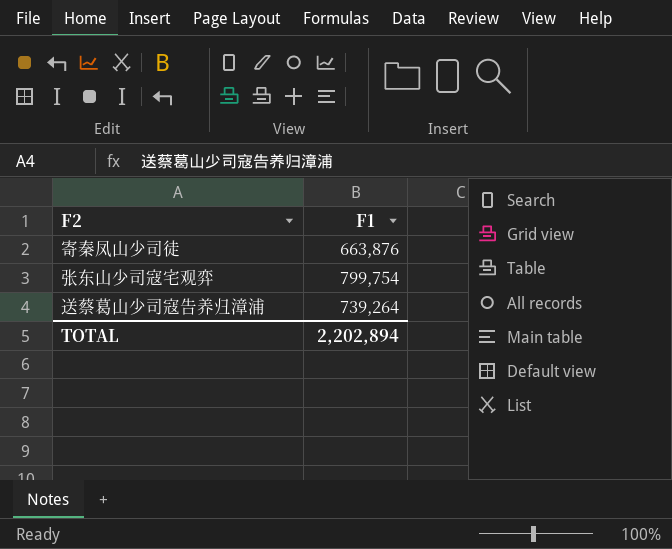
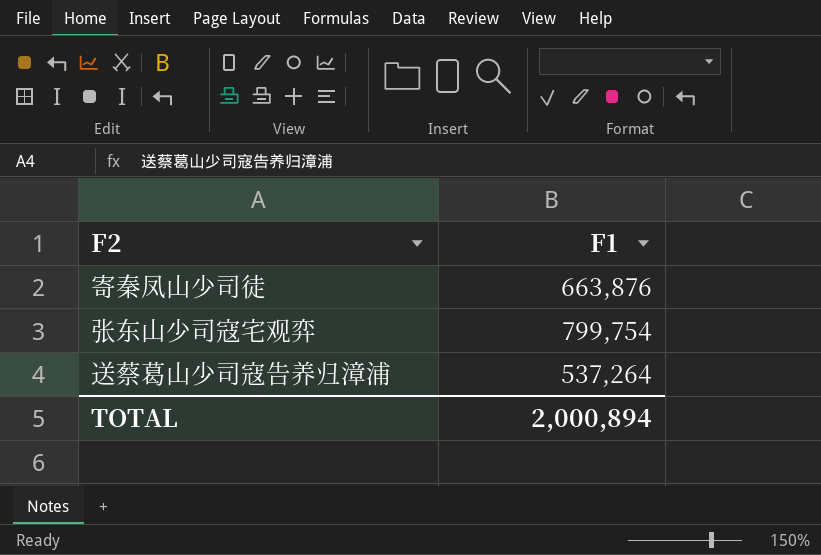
送蔡葛山少司寇告养归漳浦 | F1: 739,264 -> 537,264
TOTAL | F1: 2,202,894 -> 2,000,894

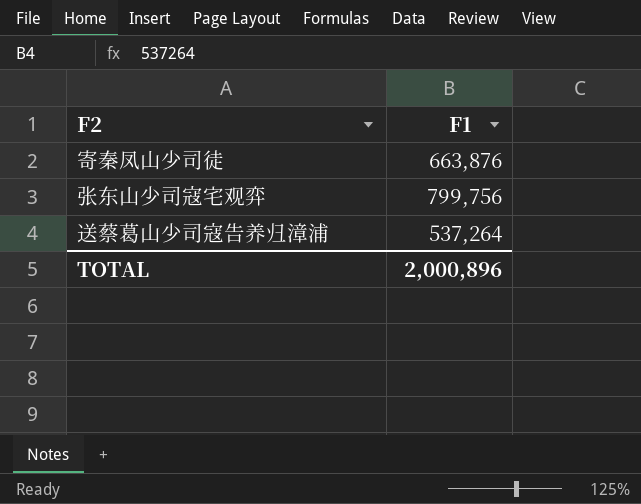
张东山少司寇宅观弈 | F1: 799,754 -> 799,756
TOTAL | F1: 2,000,894 -> 2,000,896

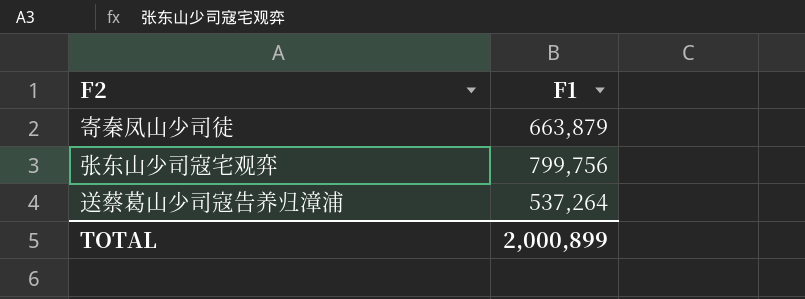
寄秦凤山少司徒 | F1: 663,876 -> 663,879
TOTAL | F1: 2,000,896 -> 2,000,899

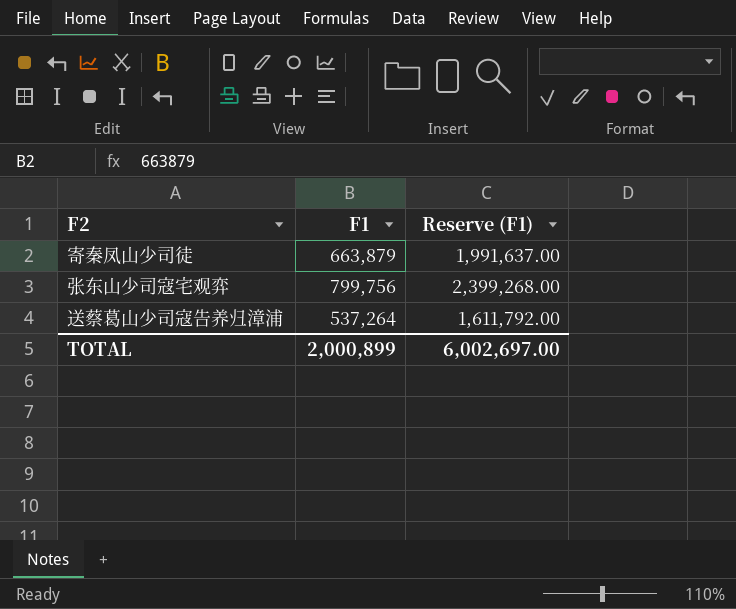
column Reserve (F1) | formula: none -> [F1] * 3

